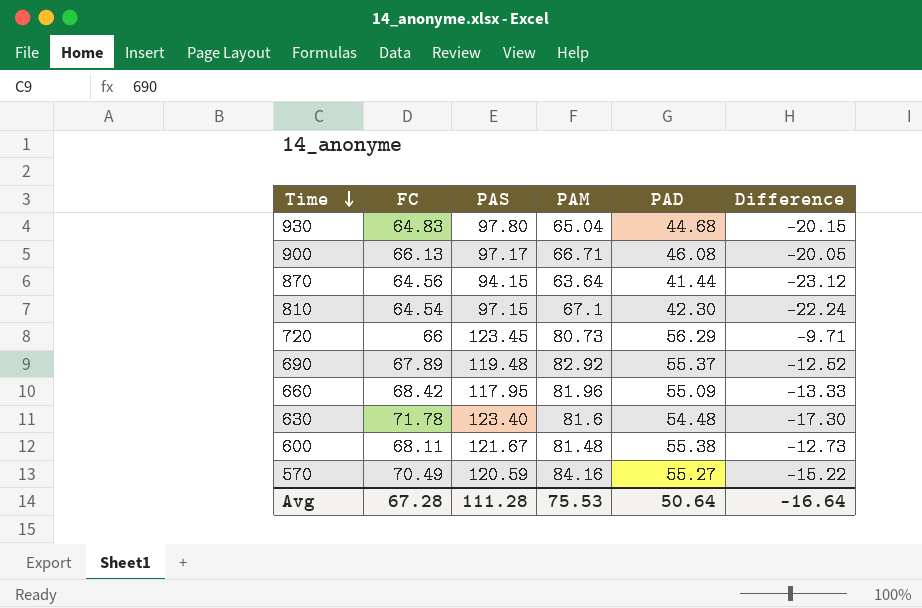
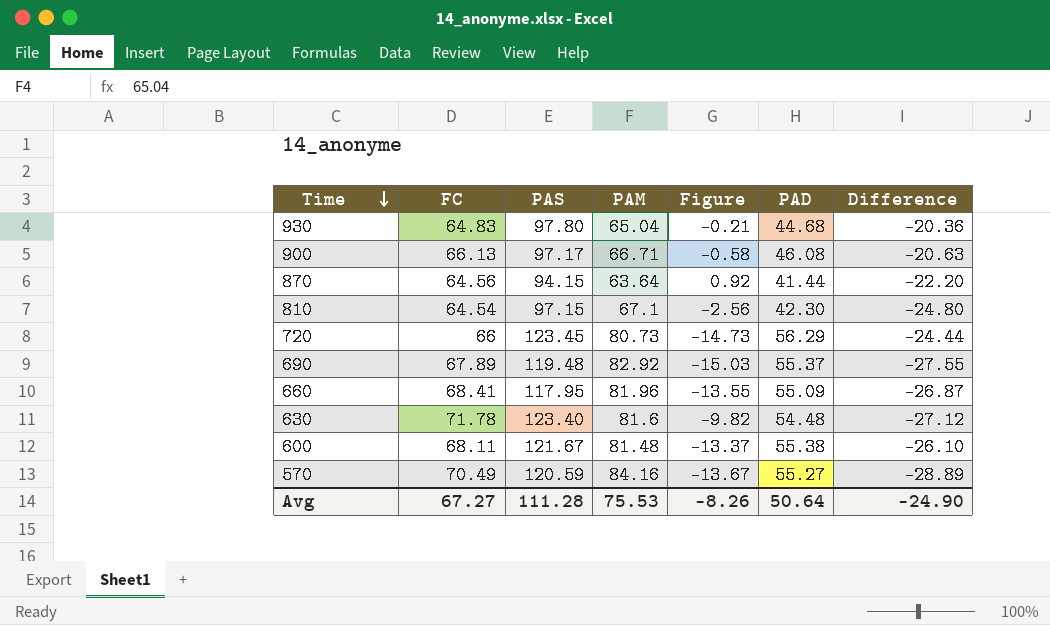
column Figure | formula: none -> [FC] - [PAM]
column Difference | formula: [PAD] - [FC] -> [PAD] - [PAM]
660 | FC: 68.42 -> 68.41
Avg | FC: 67.28 -> 67.27
Avg | Difference: -16.64 -> -24.90

